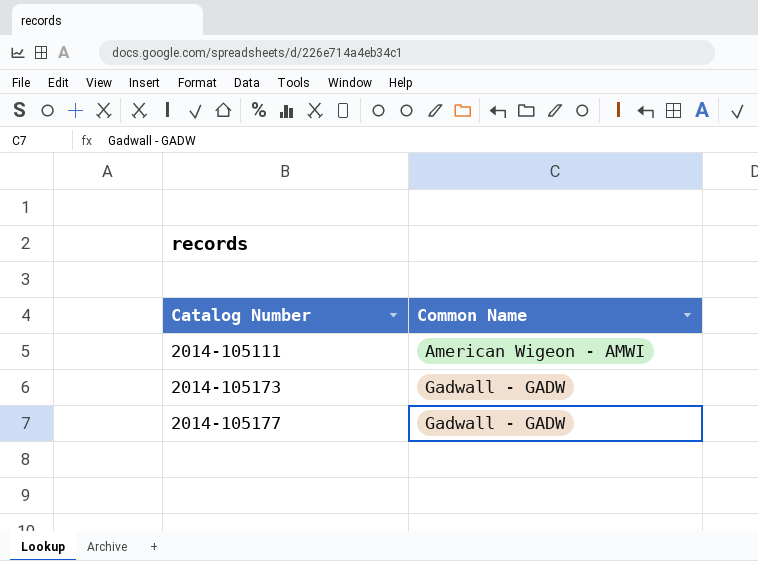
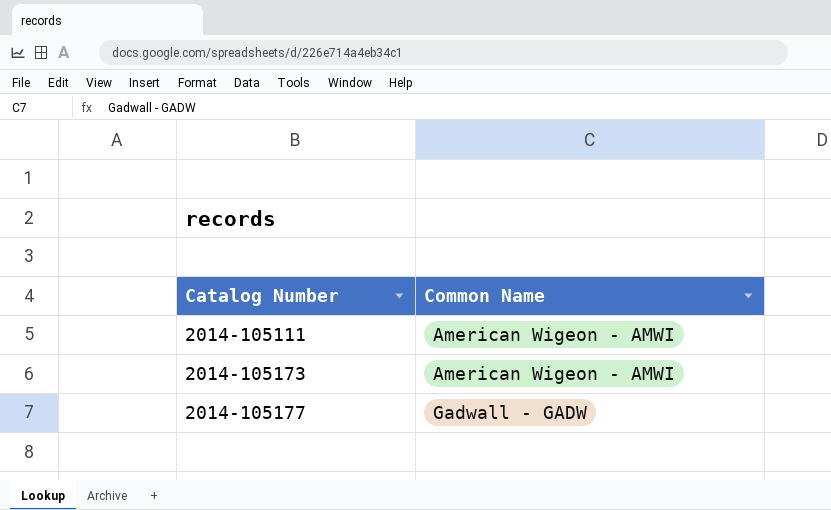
2014-105173 | Common Name: Gadwall - GADW -> American Wigeon - AMWI

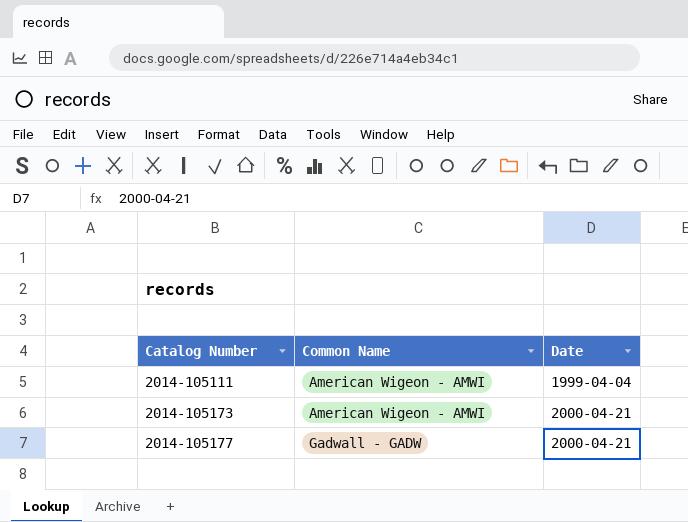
column Date | position: none -> 3

